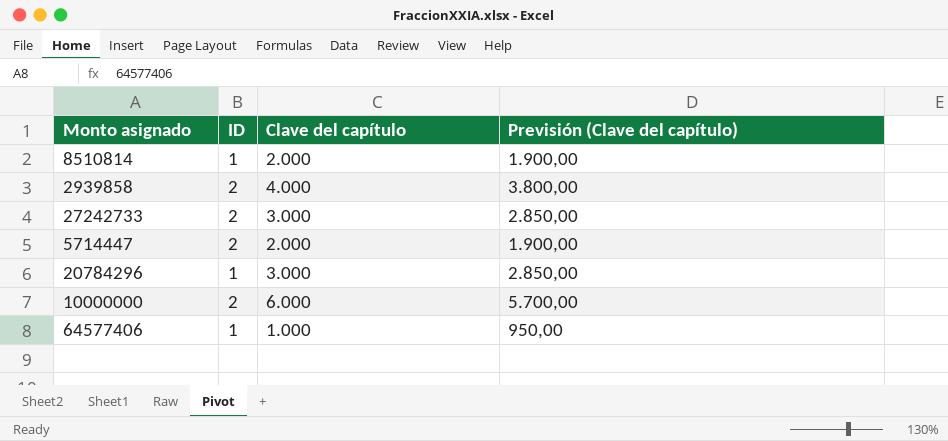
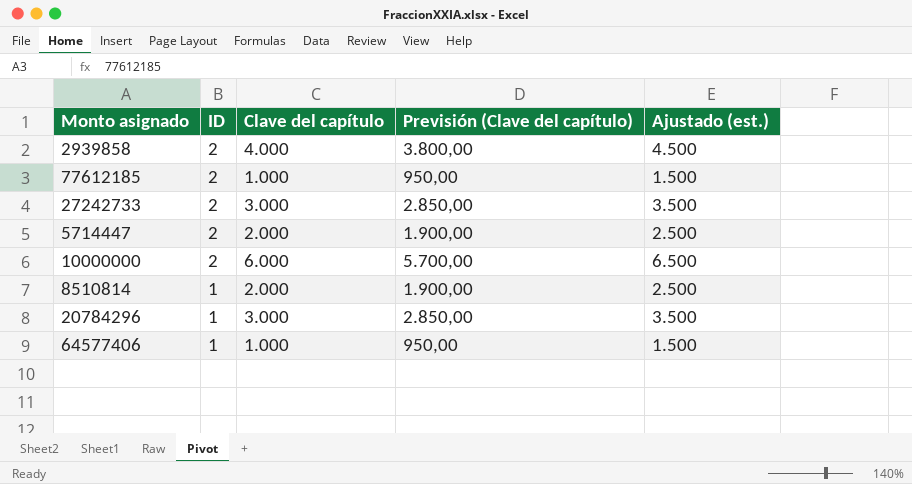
row order: none -> ID descending
column Ajustado (est.) | formula: none -> [Clave del capítulo] + 500
row 77612185: none -> 2 | 1.000 | 950,00 | 1.500

